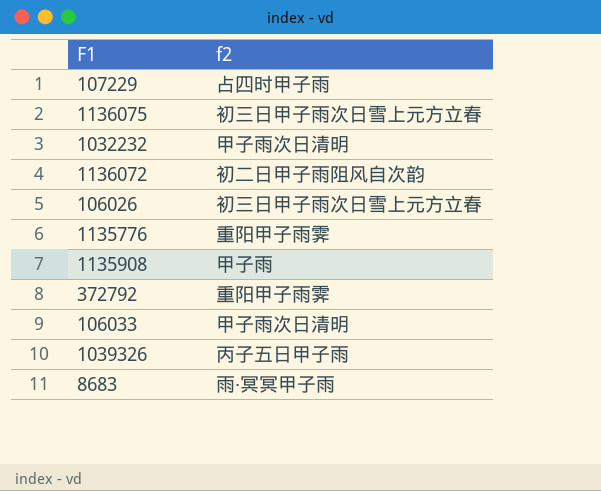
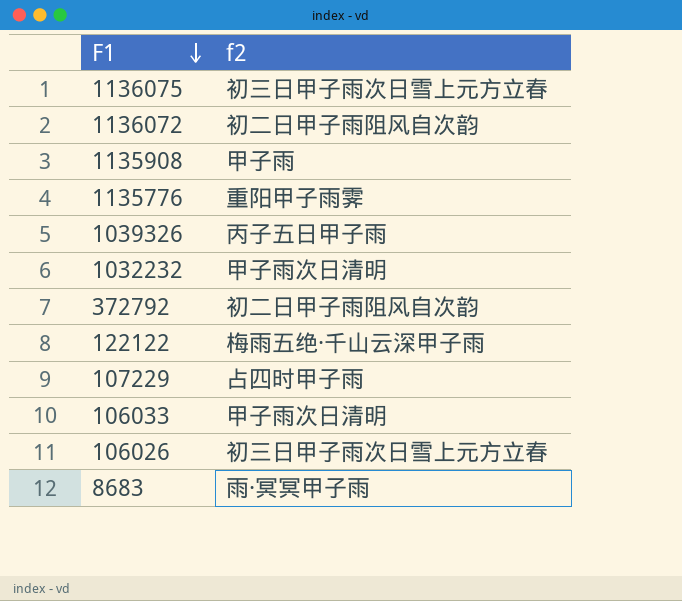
row order: none -> F1 descending
372792 | f2: 重阳甲子雨霁 -> 初二日甲子雨阻风自次韵
row 122122: none -> 梅雨五绝·千山云深甲子雨

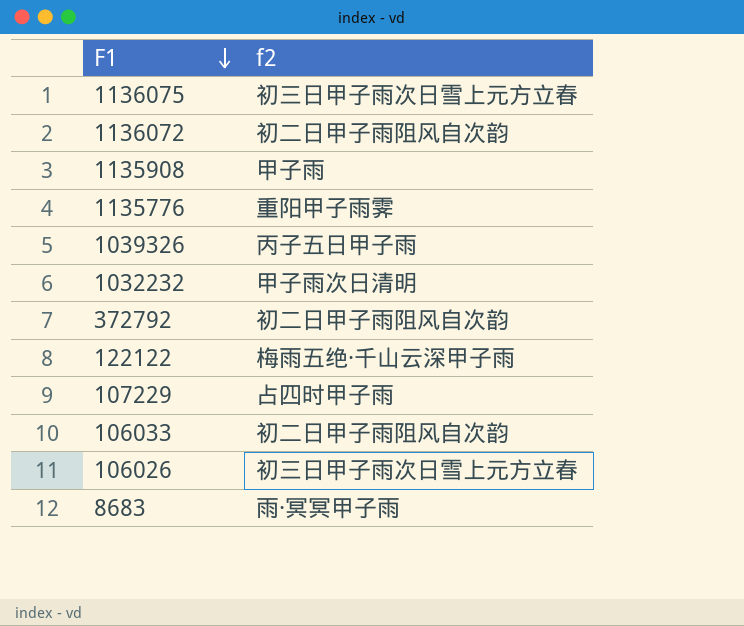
106033 | f2: 甲子雨次日清明 -> 初二日甲子雨阻风自次韵

